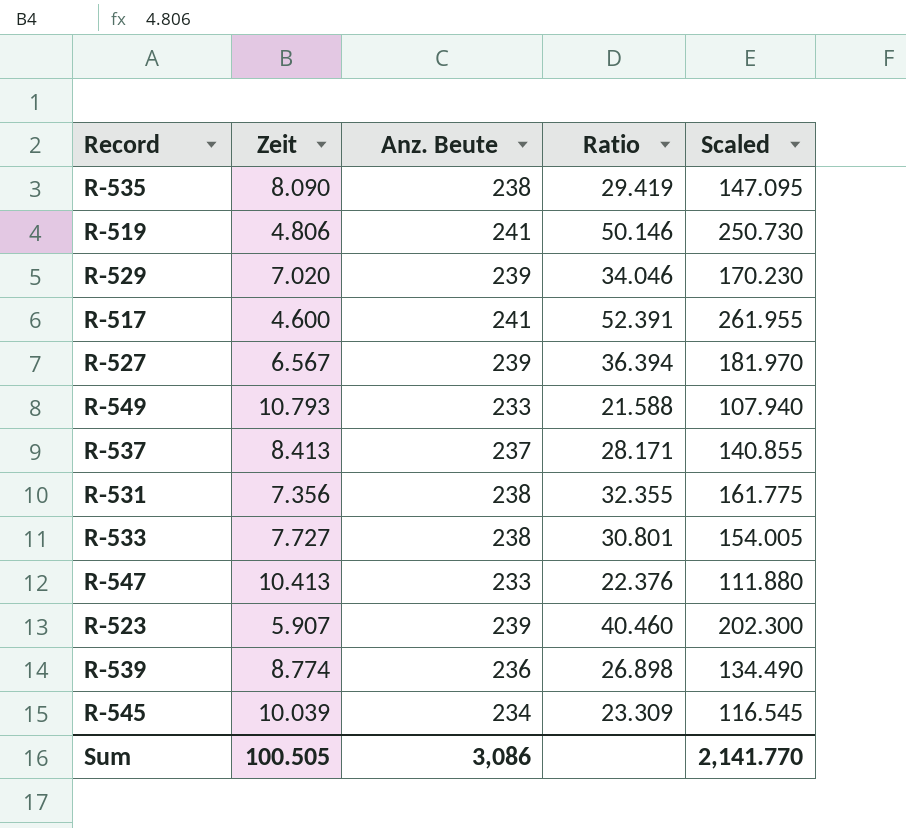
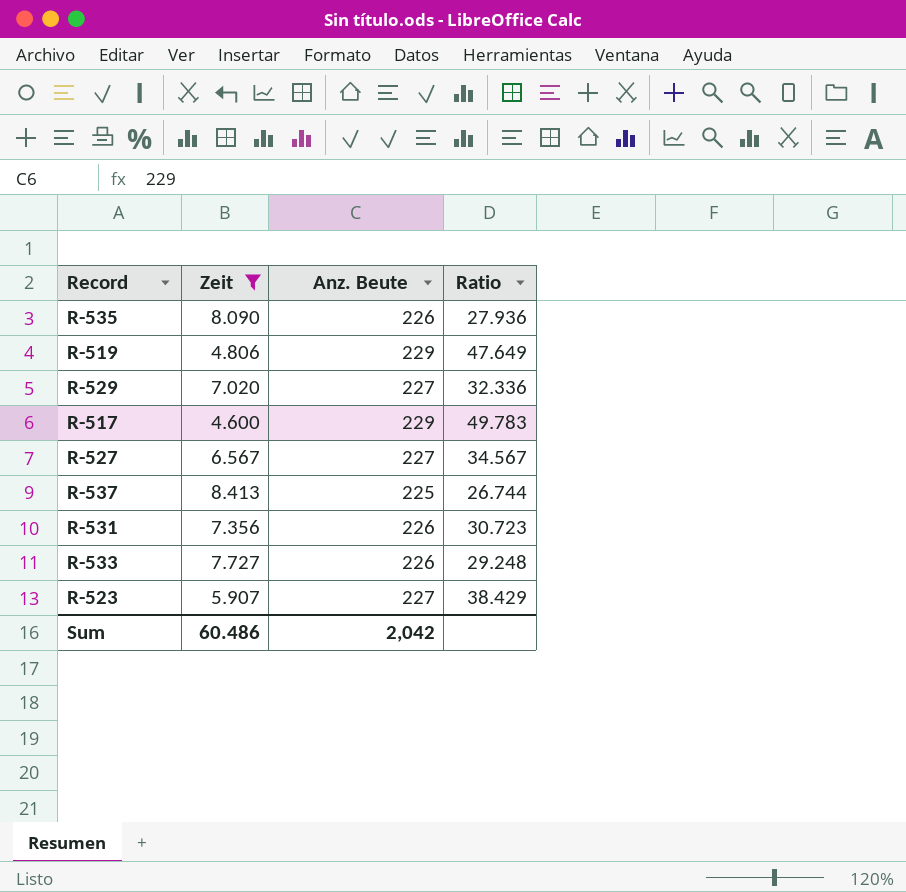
filter: none -> Zeit <= 8.413
column Scaled | formula: [Ratio] * 5 -> none
R-535 | Anz. Beute: 238 -> 226
R-535 | Ratio: 29.419 -> 27.936
R-519 | Anz. Beute: 241 -> 229
R-519 | Ratio: 50.146 -> 47.649
R-529 | Anz. Beute: 239 -> 227
R-529 | Ratio: 34.046 -> 32.336
R-517 | Anz. Beute: 241 -> 229
R-517 | Ratio: 52.391 -> 49.783
R-527 | Anz. Beute: 239 -> 227
R-527 | Ratio: 36.394 -> 34.567
R-537 | Anz. Beute: 237 -> 225
R-537 | Ratio: 28.171 -> 26.744
R-531 | Anz. Beute: 238 -> 226
R-531 | Ratio: 32.355 -> 30.723
R-533 | Anz. Beute: 238 -> 226
R-533 | Ratio: 30.801 -> 29.248
R-523 | Anz. Beute: 239 -> 227
R-523 | Ratio: 40.460 -> 38.429
Sum | Zeit: 100.505 -> 60.486
Sum | Anz. Beute: 3,086 -> 2,042

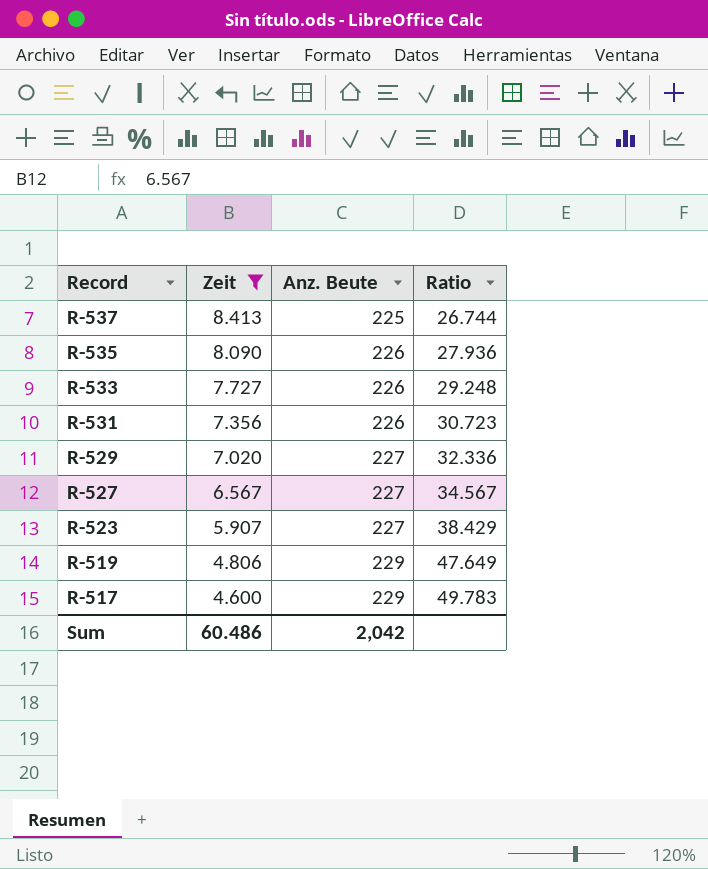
row order: none -> Record descending

